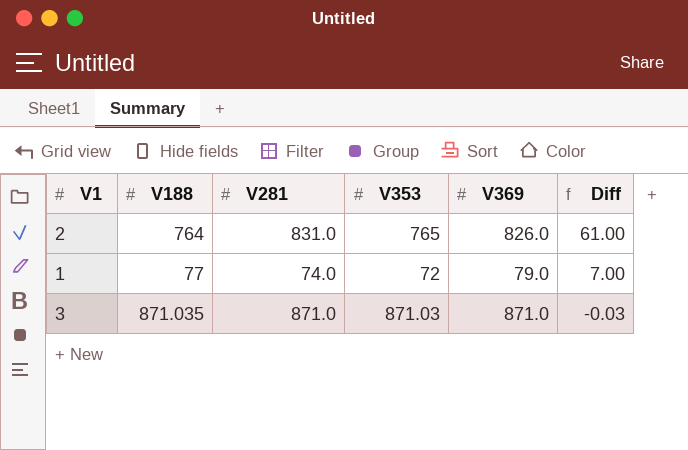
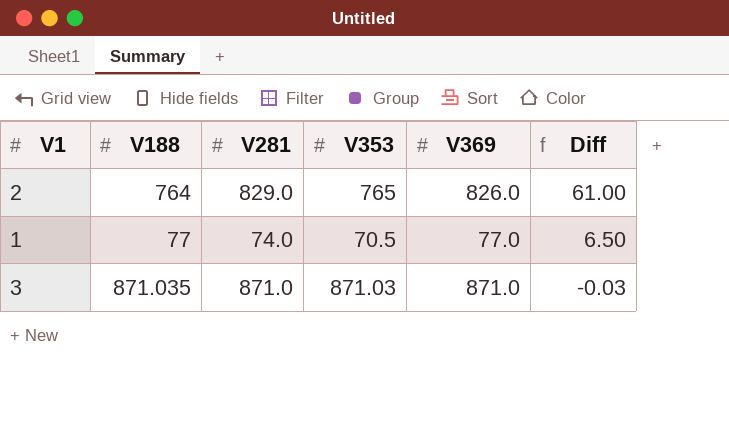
2 | V281: 831.0 -> 829.0
1 | V353: 72 -> 70.5
1 | V369: 79.0 -> 77.0
1 | Diff: 7.00 -> 6.50

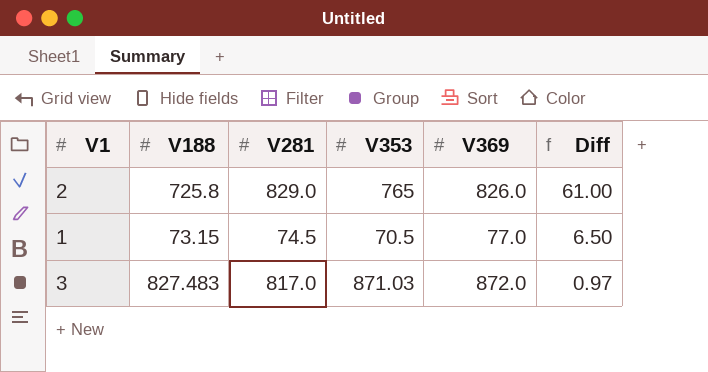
2 | V188: 764 -> 725.8
1 | V188: 77 -> 73.15
1 | V281: 74.0 -> 74.5
3 | V188: 871.035 -> 827.483
3 | V281: 871.0 -> 817.0
3 | V369: 871.0 -> 872.0
3 | Diff: -0.03 -> 0.97

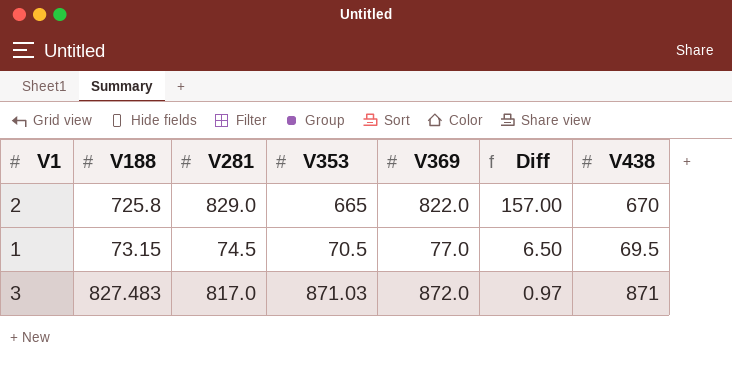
column V438 | position: none -> 7
2 | V353: 765 -> 665
2 | V369: 826.0 -> 822.0
2 | Diff: 61.00 -> 157.00

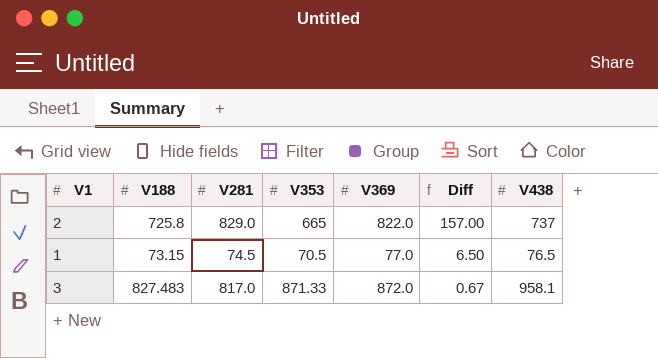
2 | V438: 670 -> 737
1 | V438: 69.5 -> 76.5
3 | V353: 871.03 -> 871.33
3 | Diff: 0.97 -> 0.67
3 | V438: 871 -> 958.1

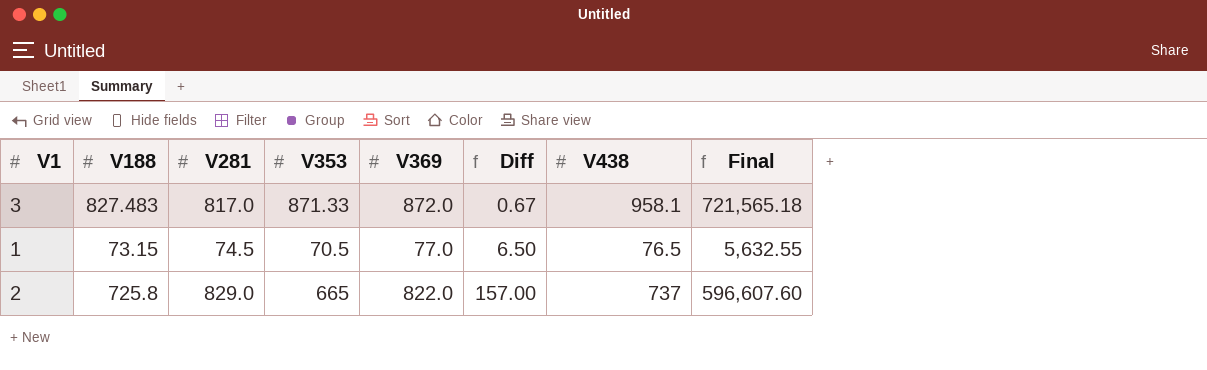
row order: Diff descending -> Diff ascending
column Final | formula: none -> [V188] * [V369]

